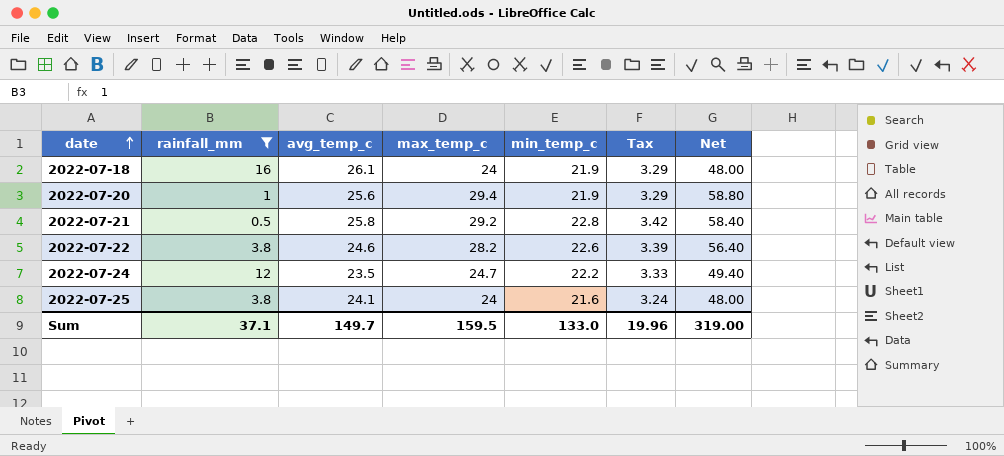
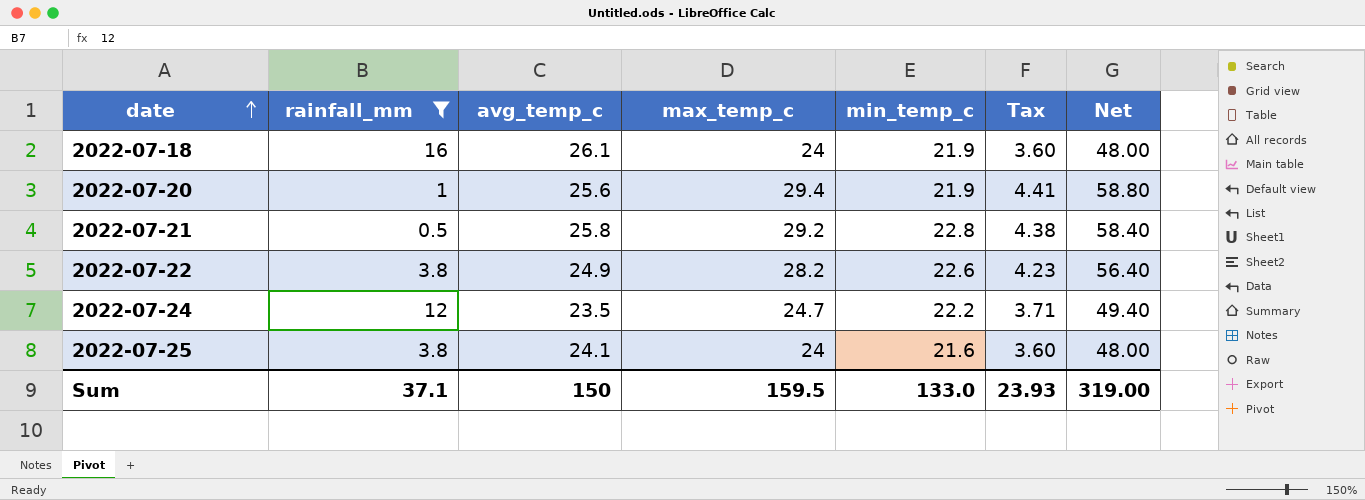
column Tax | formula: [min_temp_c] * 0.15 -> [max_temp_c] * 0.15
2022-07-22 | avg_temp_c: 24.6 -> 24.9
Sum | avg_temp_c: 149.7 -> 150
Sum | Tax: 19.96 -> 23.93

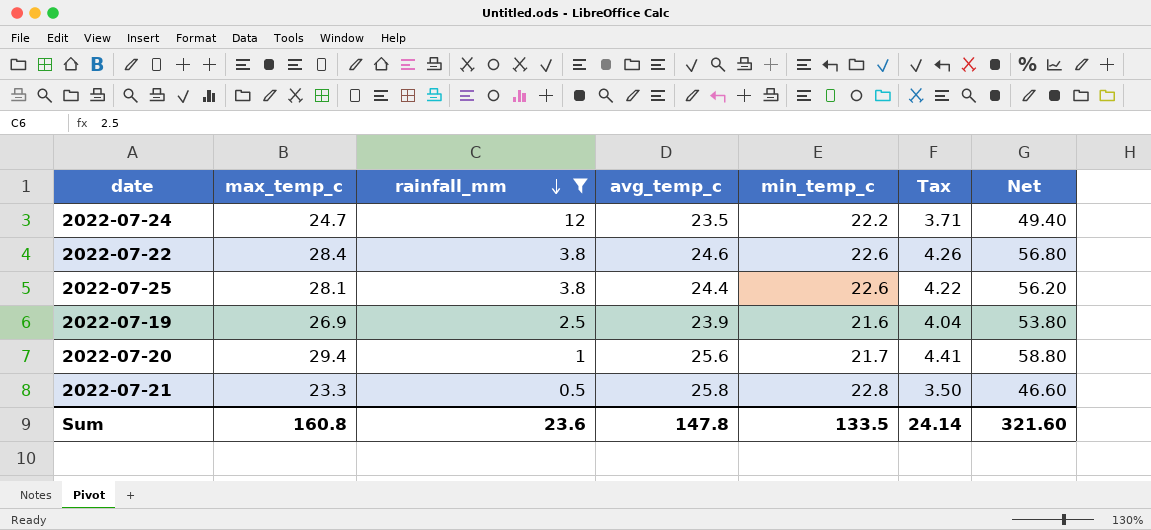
row order: date ascending -> rainfall_mm descending
column max_temp_c | position: 4 -> 2
row 2022-07-18: 16 | 26.1 | 24 | 21.9 | 3.60 | 48.00 -> none
2022-07-22 | max_temp_c: 28.2 -> 28.4
2022-07-22 | avg_temp_c: 24.9 -> 24.6
2022-07-22 | Tax: 4.23 -> 4.26
2022-07-22 | Net: 56.40 -> 56.80
2022-07-25 | max_temp_c: 24 -> 28.1
2022-07-25 | avg_temp_c: 24.1 -> 24.4
2022-07-25 | min_temp_c: 21.6 -> 22.6
2022-07-25 | Tax: 3.60 -> 4.22
2022-07-25 | Net: 48.00 -> 56.20
row 2022-07-19: none -> 26.9 | 2.5 | 23.9 | 21.6 | 4.04 | 53.80
2022-07-20 | min_temp_c: 21.9 -> 21.7
2022-07-21 | max_temp_c: 29.2 -> 23.3
2022-07-21 | Tax: 4.38 -> 3.50
2022-07-21 | Net: 58.40 -> 46.60
Sum | max_temp_c: 159.5 -> 160.8
Sum | rainfall_mm: 37.1 -> 23.6
Sum | avg_temp_c: 150 -> 147.8
Sum | min_temp_c: 133.0 -> 133.5
Sum | Tax: 23.93 -> 24.14
Sum | Net: 319.00 -> 321.60

